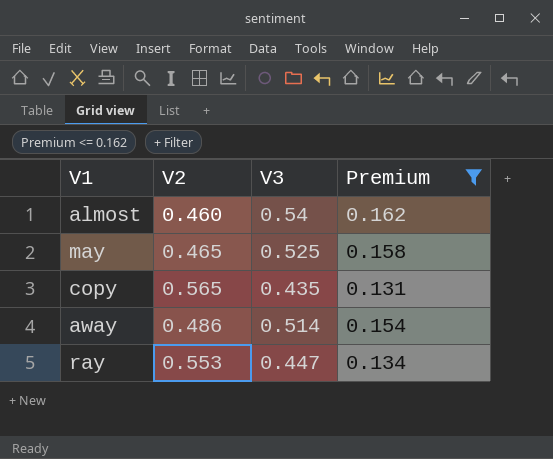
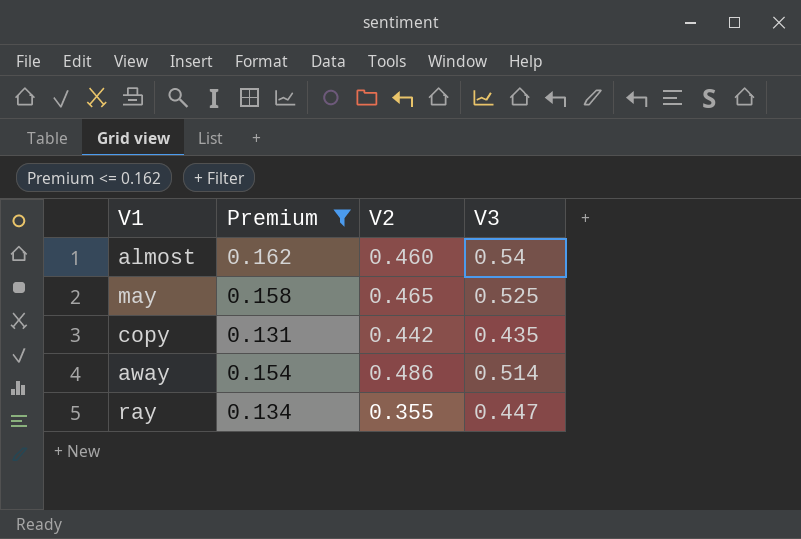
column Premium | position: 4 -> 2
copy | V2: 0.565 -> 0.442
ray | V2: 0.553 -> 0.355

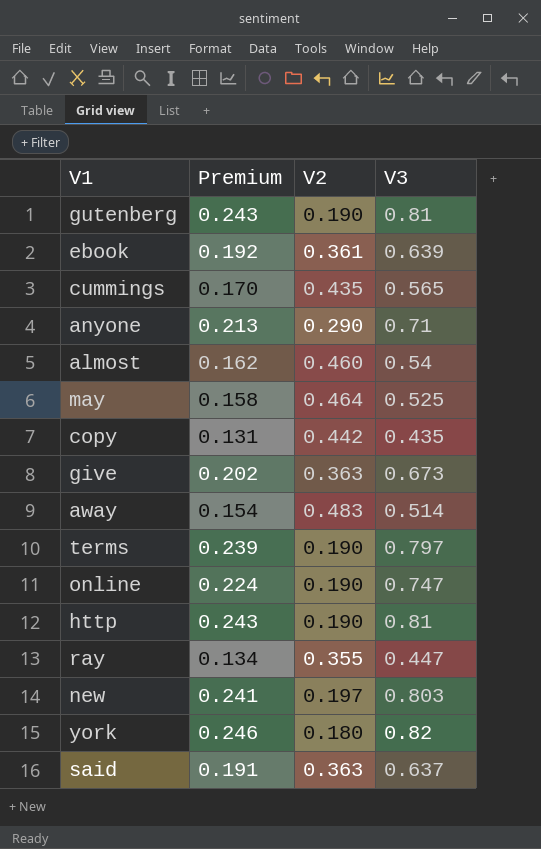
filter: Premium <= 0.162 -> none
may | V2: 0.465 -> 0.464
away | V2: 0.486 -> 0.483

